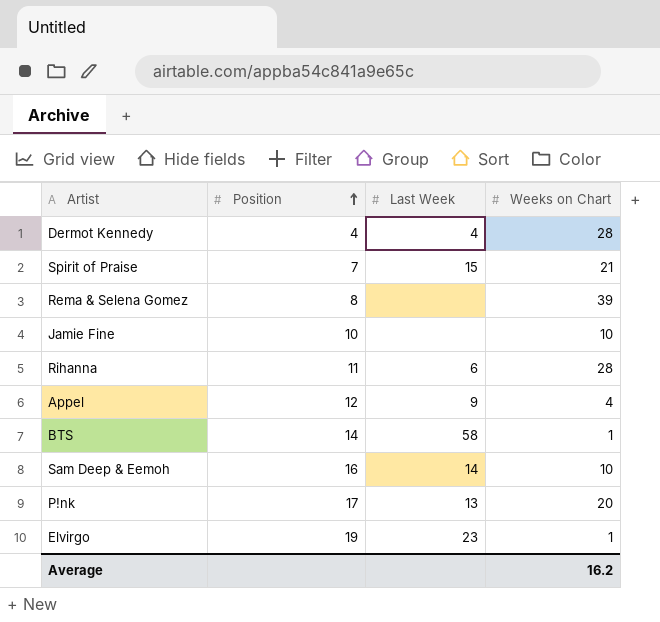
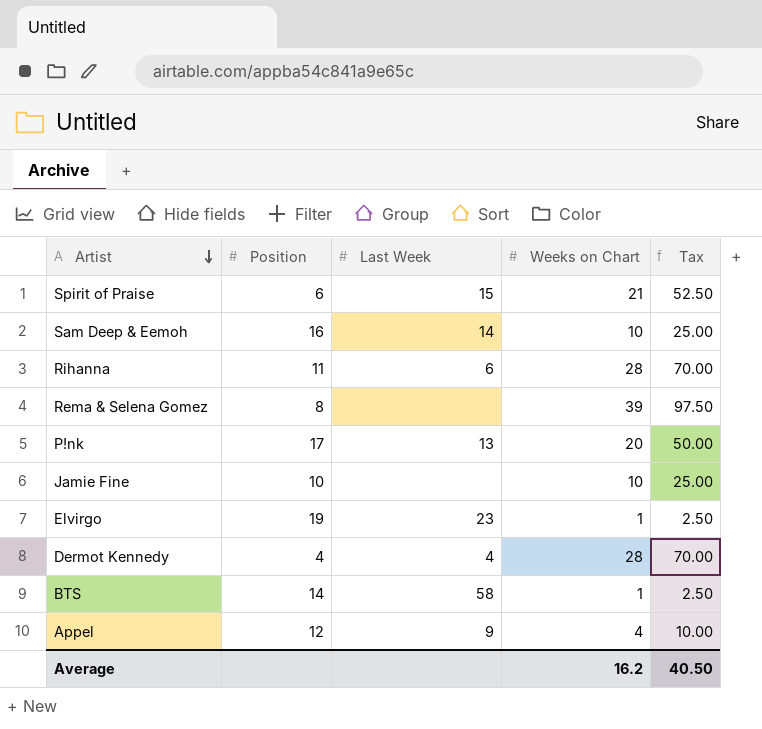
row order: Position ascending -> Artist descending
column Tax | formula: none -> [Weeks on Chart] * 2.5
Spirit of Praise | Position: 7 -> 6

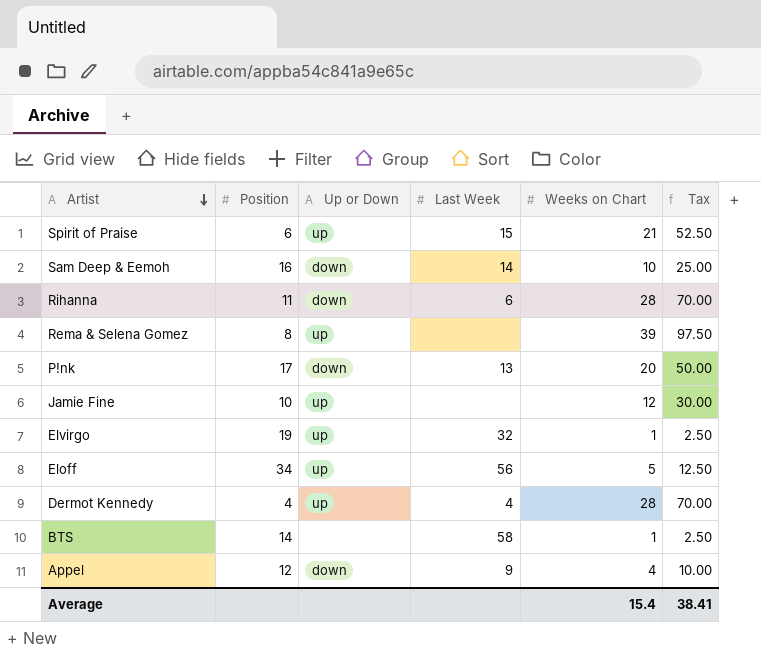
column Up or Down | position: none -> 3
Jamie Fine | Weeks on Chart: 10 -> 12
Jamie Fine | Tax: 25.00 -> 30.00
Elvirgo | Last Week: 23 -> 32
row Eloff: none -> 34 | up | 56 | 5 | 12.50
Average | Weeks on Chart: 16.2 -> 15.4
Average | Tax: 40.50 -> 38.41

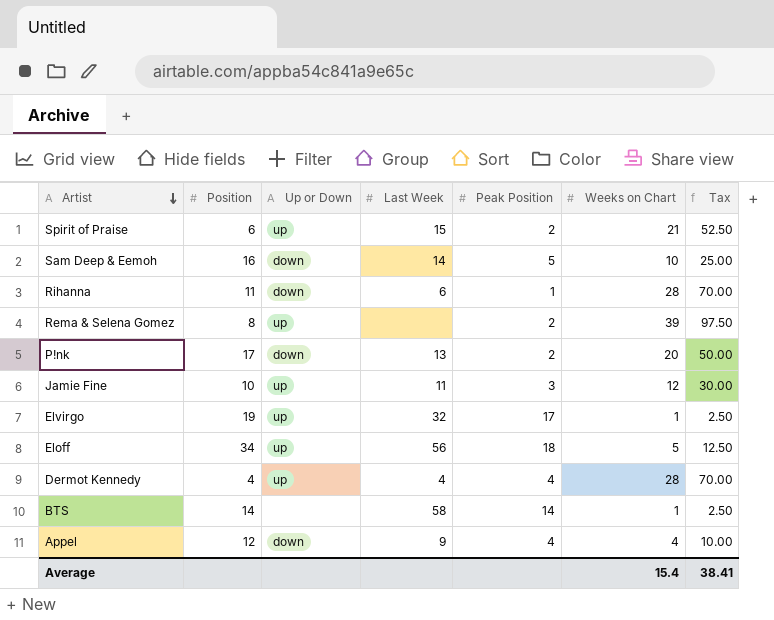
column Peak Position | position: none -> 5
Jamie Fine | Last Week: none -> 11

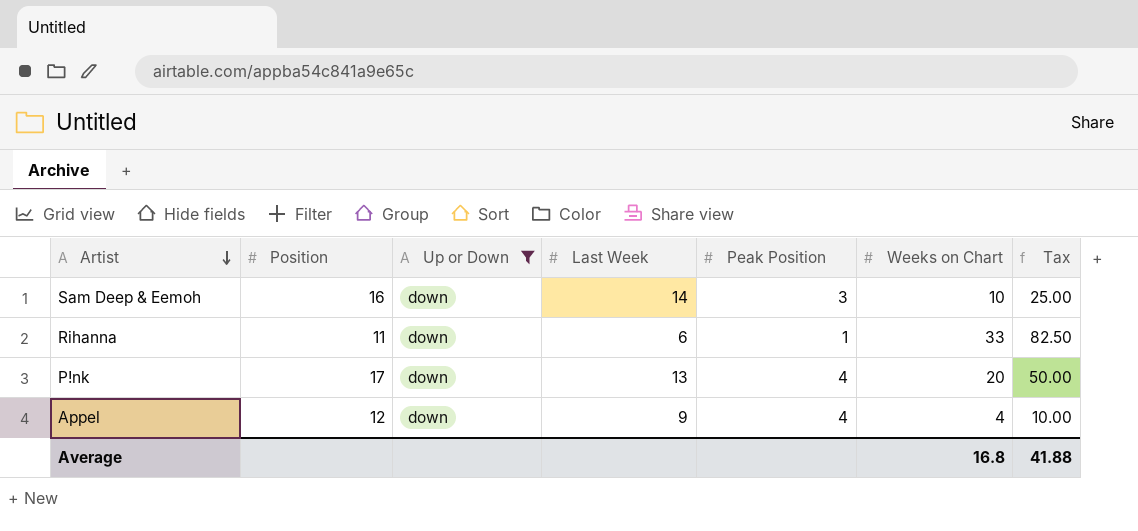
filter: none -> Up or Down = down
Sam Deep & Eemoh | Peak Position: 5 -> 3
Rihanna | Weeks on Chart: 28 -> 33
Rihanna | Tax: 70.00 -> 82.50
P!nk | Peak Position: 2 -> 4
Average | Weeks on Chart: 15.4 -> 16.8
Average | Tax: 38.41 -> 41.88

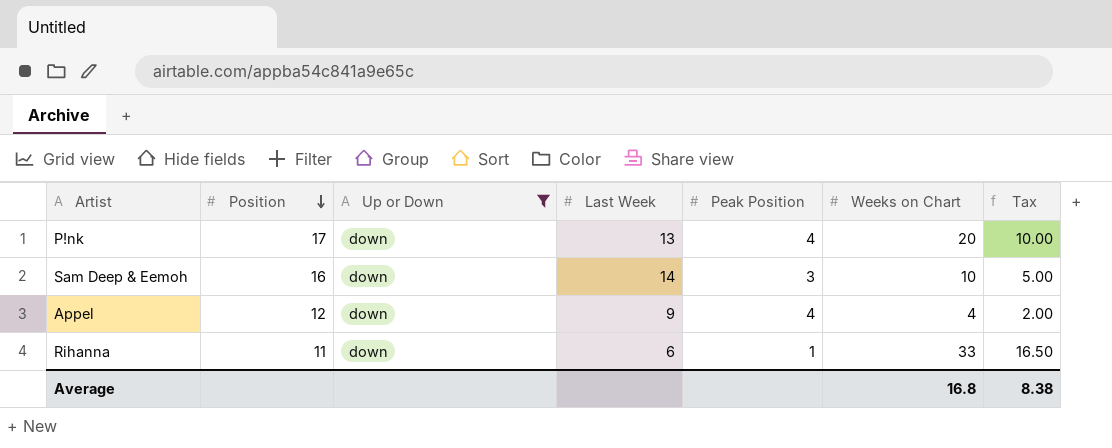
row order: Artist descending -> Position descending
column Tax | formula: [Weeks on Chart] * 2.5 -> [Weeks on Chart] * 0.5
Average | Tax: 41.88 -> 8.38

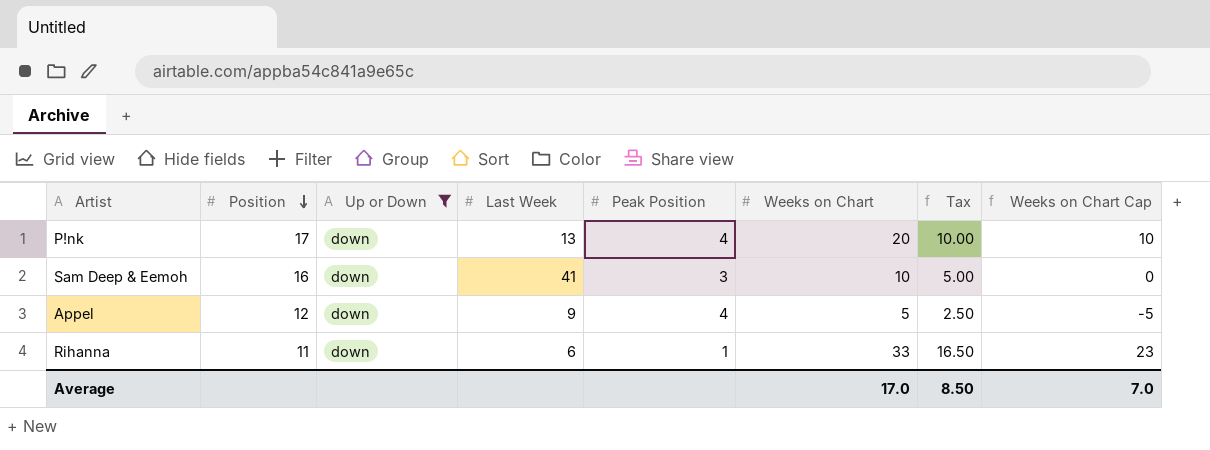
column Weeks on Chart Cap | formula: none -> [Weeks on Chart] - 10
Sam Deep & Eemoh | Last Week: 14 -> 41
Appel | Weeks on Chart: 4 -> 5
Appel | Tax: 2.00 -> 2.50
Average | Weeks on Chart: 16.8 -> 17.0
Average | Tax: 8.38 -> 8.50

